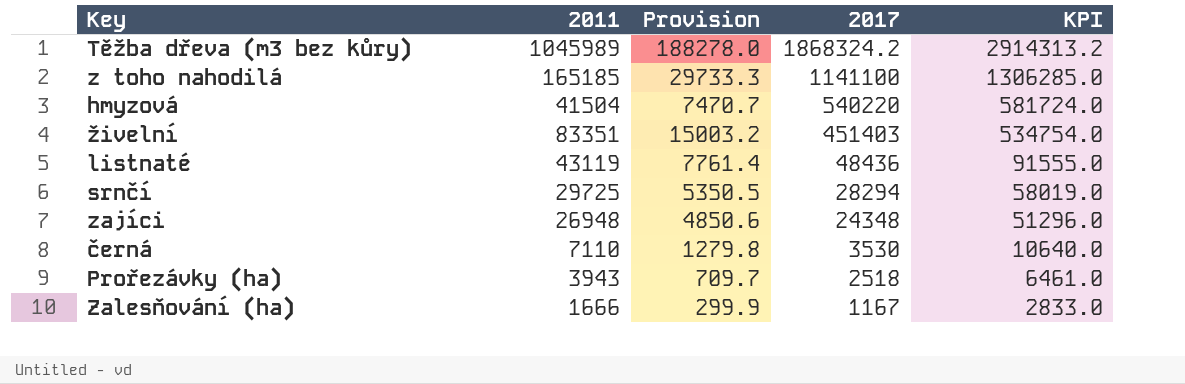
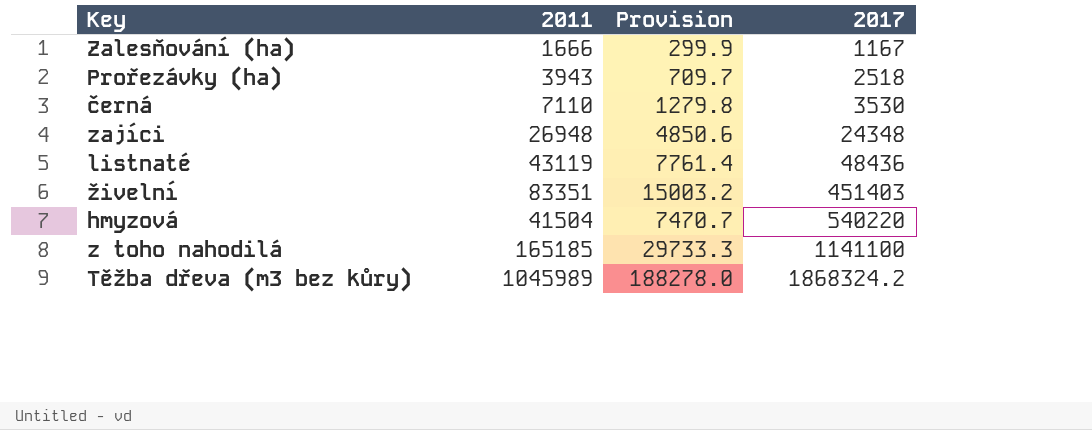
row order: 2017 descending -> 2017 ascending
column KPI | formula: [2011] + [2017] -> none
row srnčí: 29725 | 5350.5 | 28294 | 58019.0 -> none

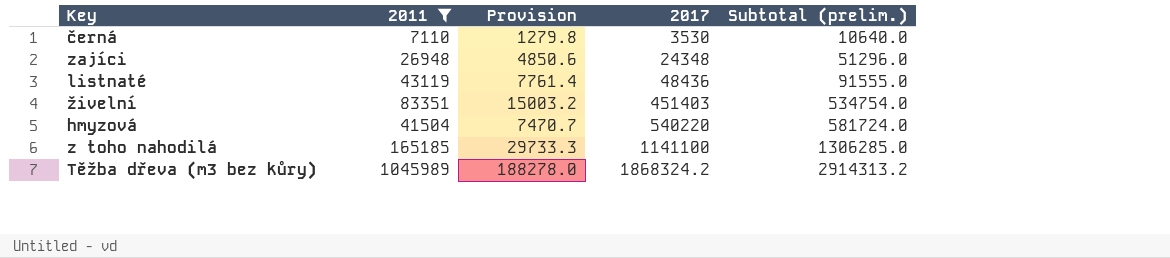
filter: none -> 2011 >= 7110
column Subtotal (prelim.) | formula: none -> [2011] + [2017]

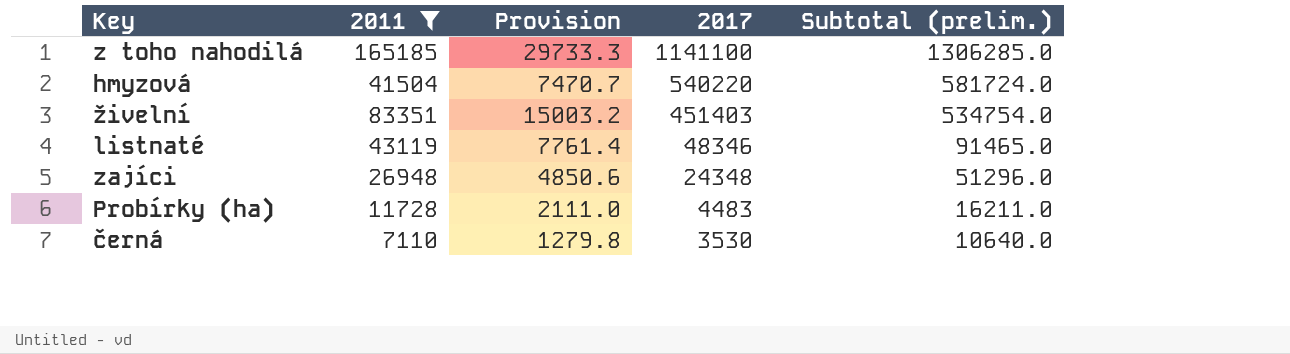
row order: 2017 ascending -> 2017 descending
row Těžba dřeva (m3 bez kůry): 1045989 | 188278.0 | 1868324.2 | 2914313.2 -> none
listnaté | 2017: 48436 -> 48346
listnaté | Subtotal (prelim.): 91555.0 -> 91465.0
row Probírky (ha): none -> 11728 | 2111.0 | 4483 | 16211.0

